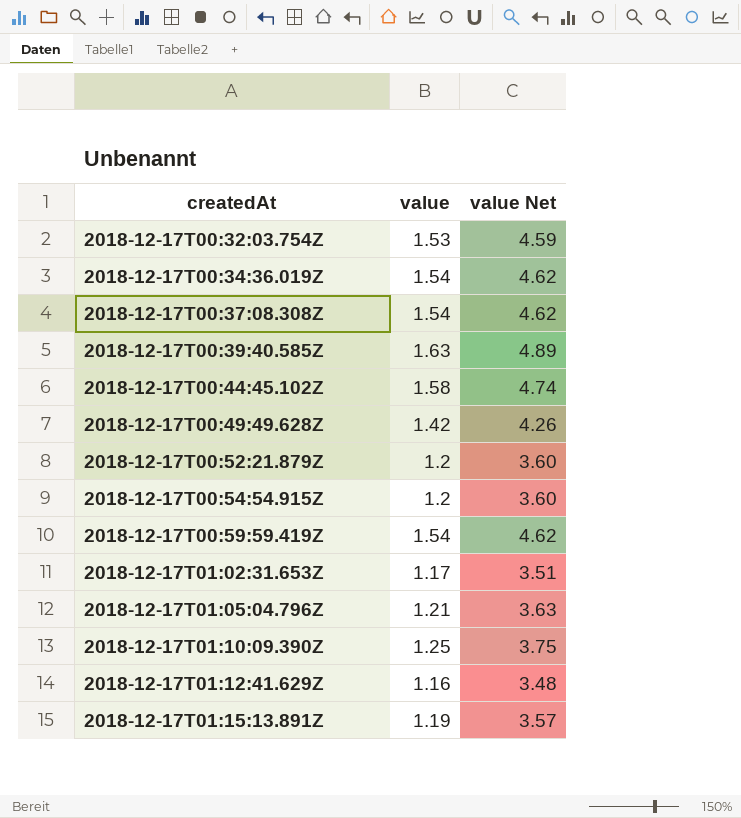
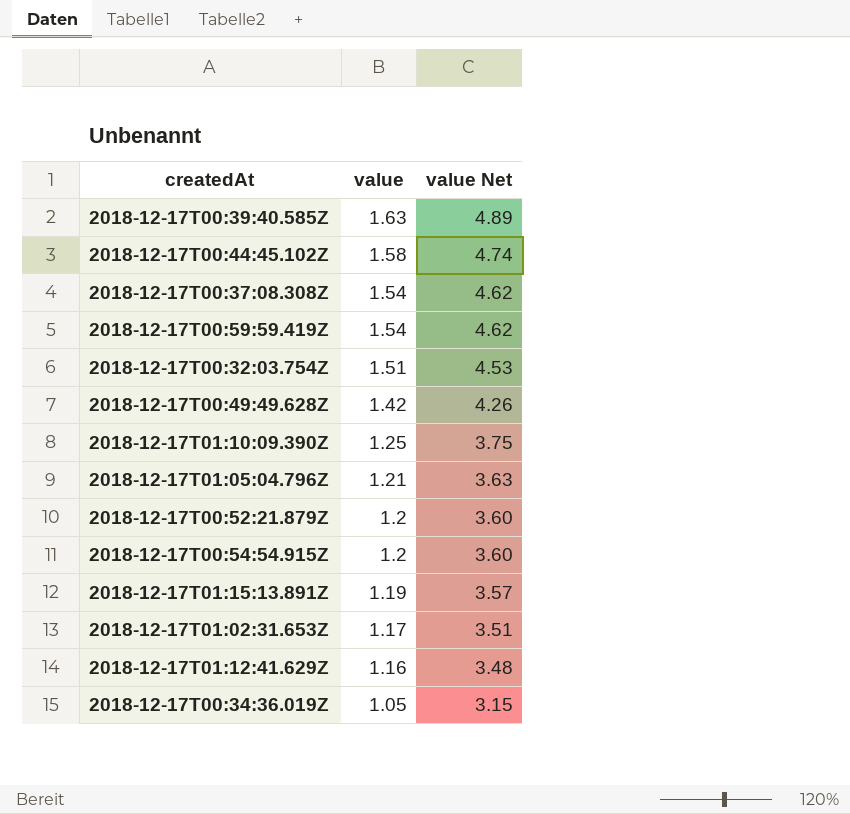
row order: createdAt ascending -> value descending
2018-12-17T00:32:03.754Z | value: 1.53 -> 1.51
2018-12-17T00:32:03.754Z | value Net: 4.59 -> 4.53
2018-12-17T00:34:36.019Z | value: 1.54 -> 1.05
2018-12-17T00:34:36.019Z | value Net: 4.62 -> 3.15

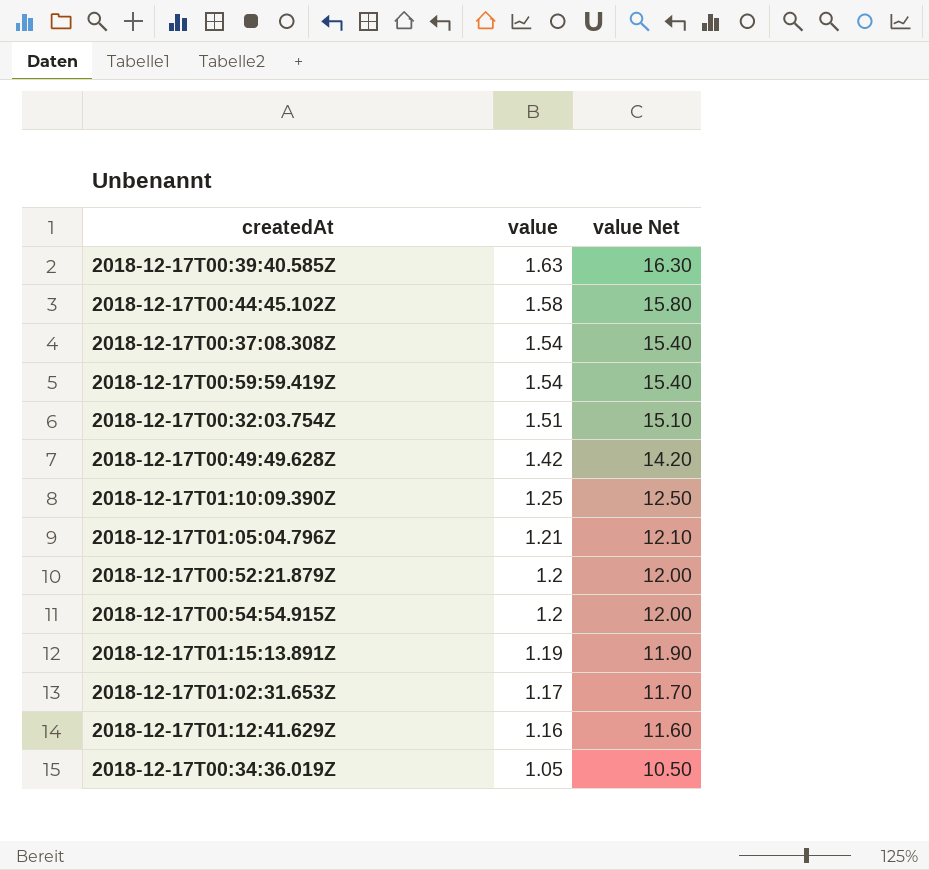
column value Net | formula: [value] * 3 -> [value] * 10

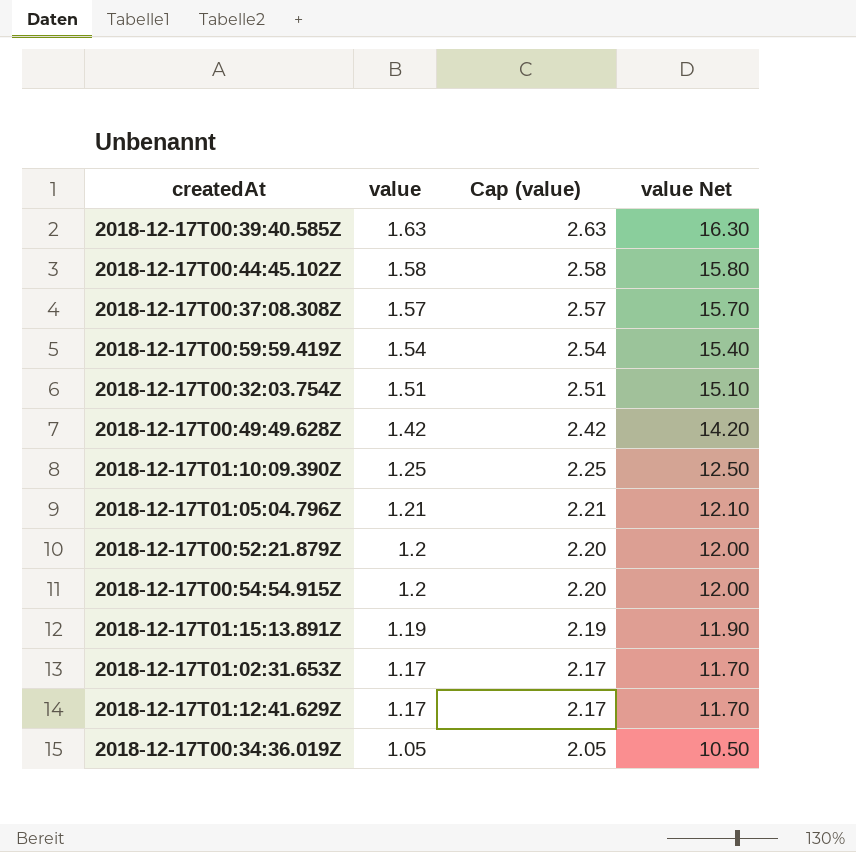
column Cap (value) | formula: none -> [value] + 1
2018-12-17T00:37:08.308Z | value: 1.54 -> 1.57
2018-12-17T00:37:08.308Z | value Net: 15.40 -> 15.70
2018-12-17T01:12:41.629Z | value: 1.16 -> 1.17
2018-12-17T01:12:41.629Z | value Net: 11.60 -> 11.70

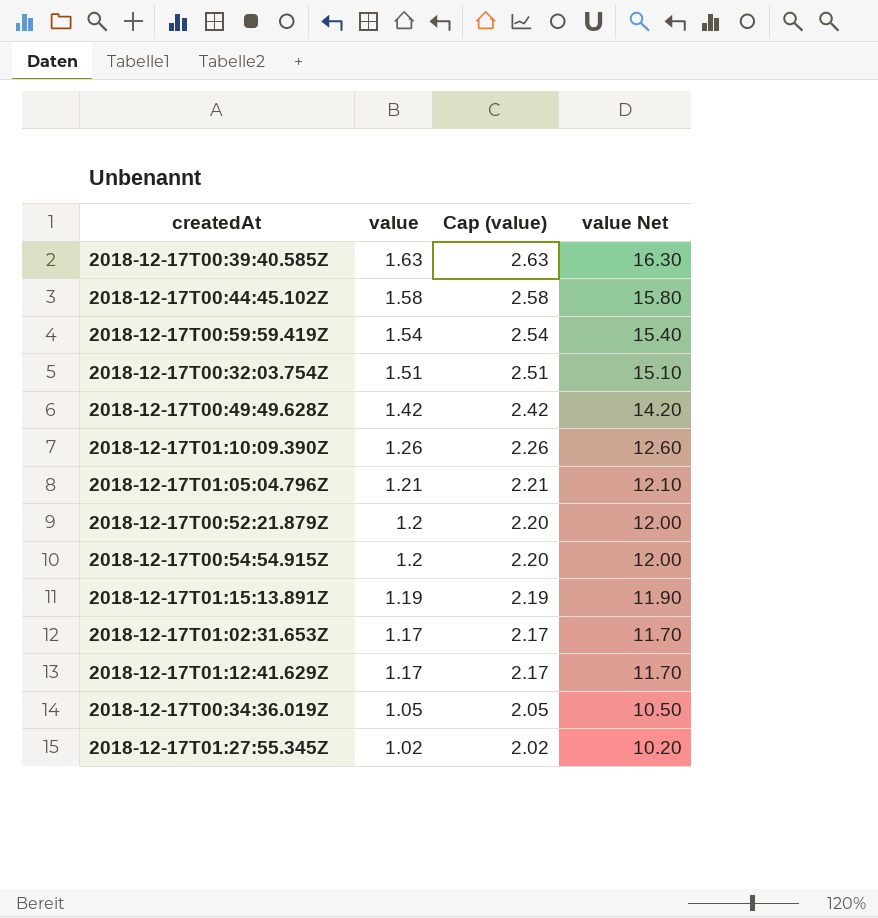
row 2018-12-17T00:37:08.308Z: 1.57 | 2.57 | 15.70 -> none
2018-12-17T01:10:09.390Z | value: 1.25 -> 1.26
2018-12-17T01:10:09.390Z | Cap (value): 2.25 -> 2.26
2018-12-17T01:10:09.390Z | value Net: 12.50 -> 12.60
row 2018-12-17T01:27:55.345Z: none -> 1.02 | 2.02 | 10.20

